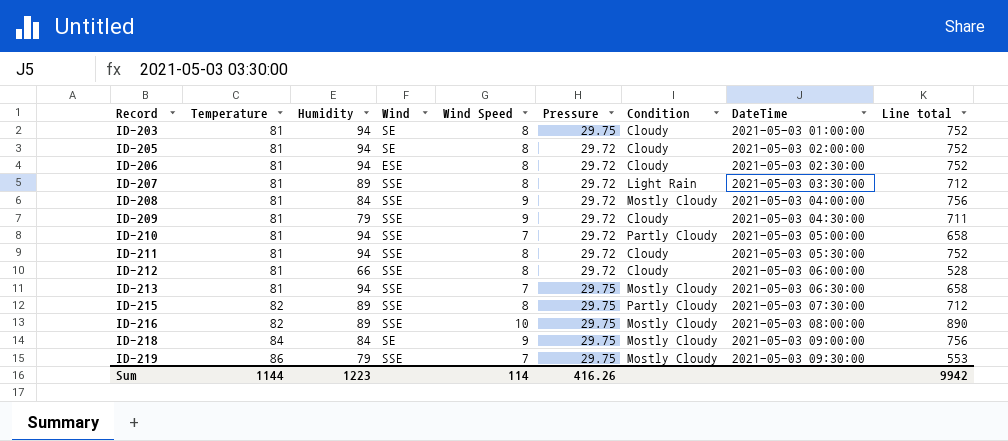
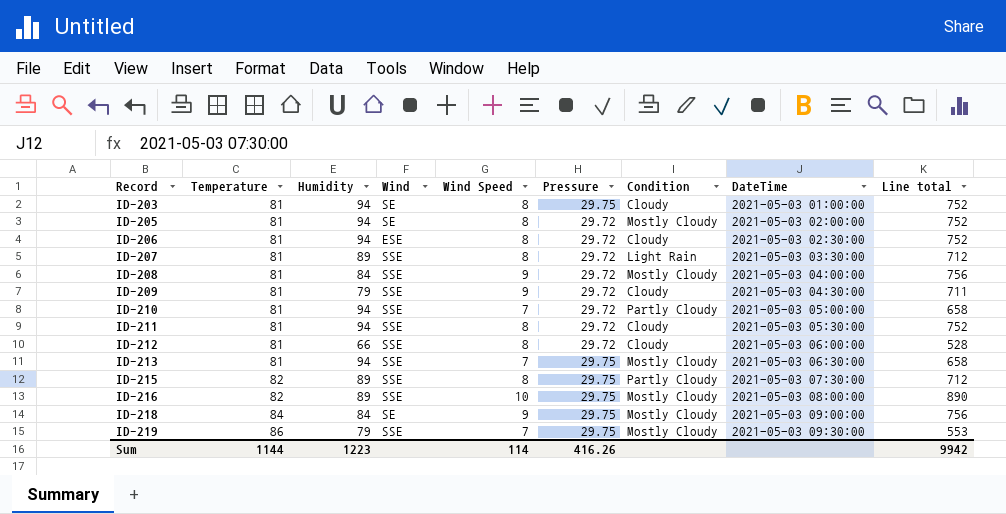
ID-205 | Condition: Cloudy -> Mostly Cloudy

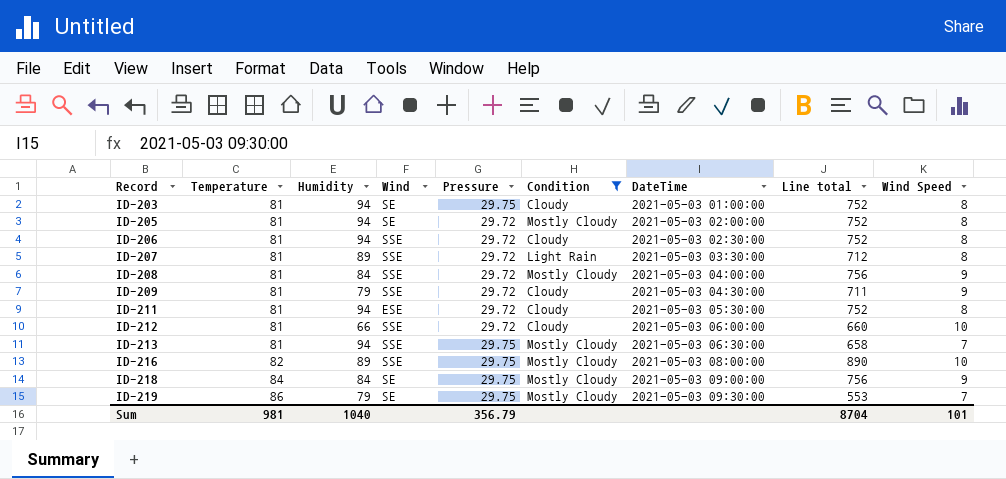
filter: none -> Condition != Partly Cloudy
column Wind Speed | position: 5 -> 9
ID-206 | Wind: ESE -> SSE
ID-211 | Wind: SSE -> ESE
ID-212 | Line total: 528 -> 660
ID-212 | Wind Speed: 8 -> 10
ID-219 | Wind: SSE -> SE
Sum | Temperature: 1144 -> 981
Sum | Humidity: 1223 -> 1040
Sum | Pressure: 416.26 -> 356.79
Sum | Line total: 9942 -> 8704
Sum | Wind Speed: 114 -> 101

